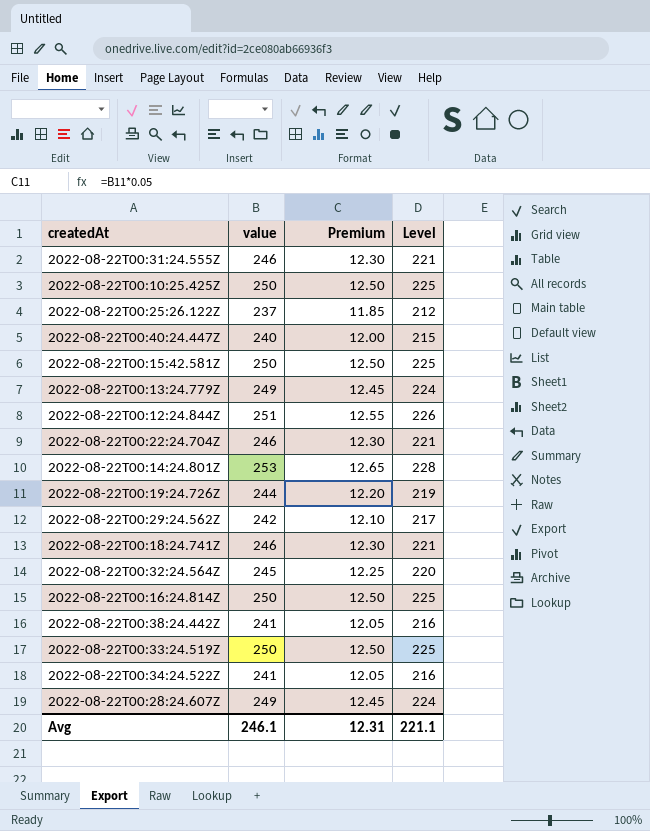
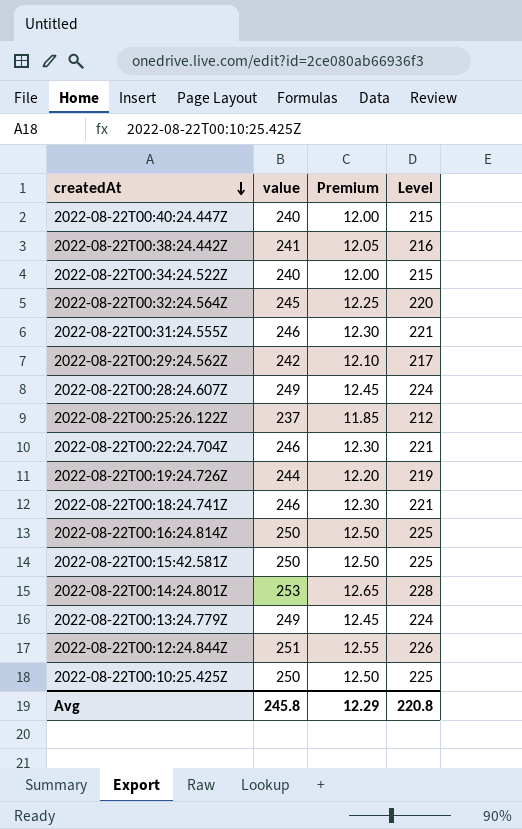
row order: none -> createdAt descending
row 2022-08-22T00:33:24.519Z: 250 | 12.50 | 225 -> none
2022-08-22T00:34:24.522Z | value: 241 -> 240
2022-08-22T00:34:24.522Z | Premium: 12.05 -> 12.00
2022-08-22T00:34:24.522Z | Level: 216 -> 215
Avg | value: 246.1 -> 245.8
Avg | Premium: 12.31 -> 12.29
Avg | Level: 221.1 -> 220.8

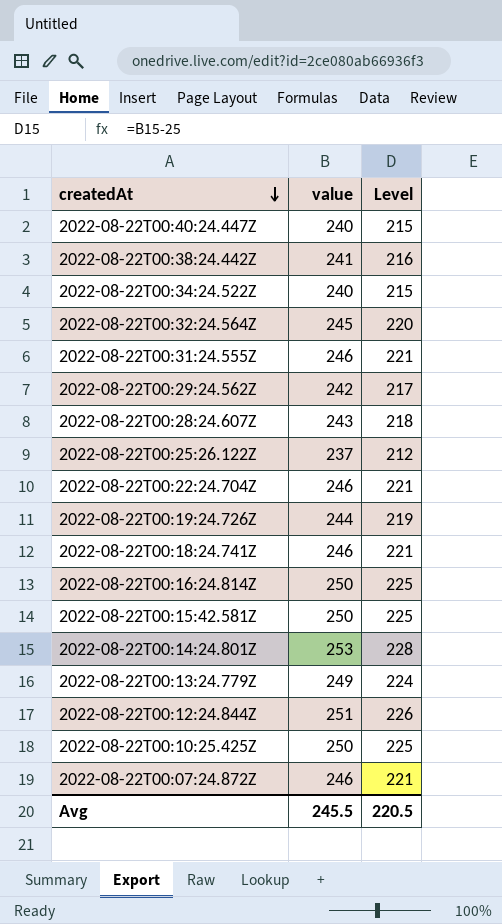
column Premium | formula: [value] * 0.05 -> none
2022-08-22T00:28:24.607Z | value: 249 -> 243
2022-08-22T00:28:24.607Z | Level: 224 -> 218
row 2022-08-22T00:07:24.872Z: none -> 246 | 221
Avg | value: 245.8 -> 245.5
Avg | Level: 220.8 -> 220.5

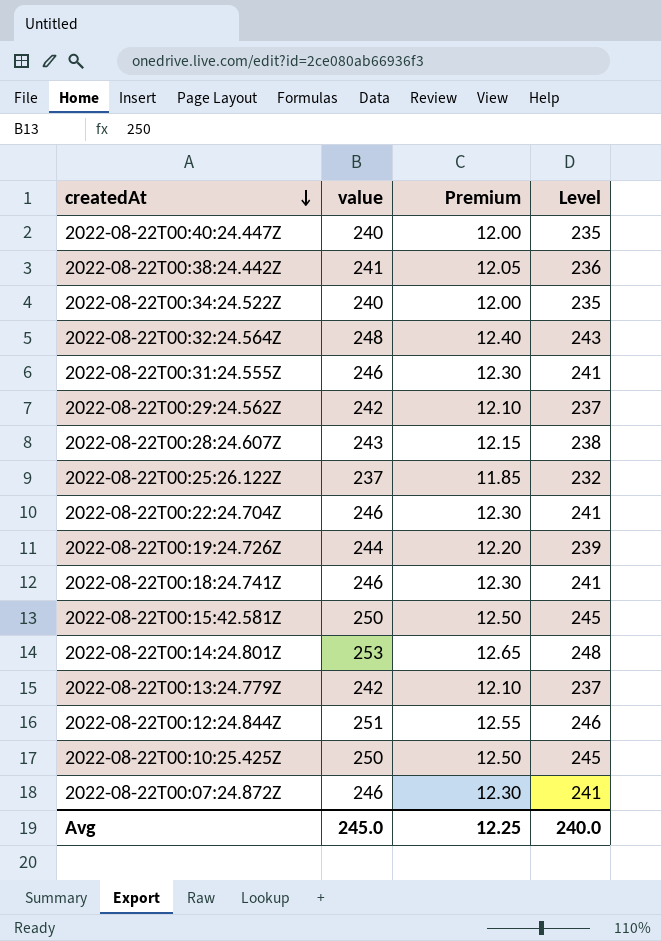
column Premium | formula: none -> [value] * 0.05
column Level | formula: [value] - 25 -> [value] - 5
row 2022-08-22T00:16:24.814Z: 250 | 225 -> none
2022-08-22T00:32:24.564Z | value: 245 -> 248
2022-08-22T00:13:24.779Z | value: 249 -> 242
Avg | value: 245.5 -> 245.0
Avg | Level: 220.5 -> 240.0

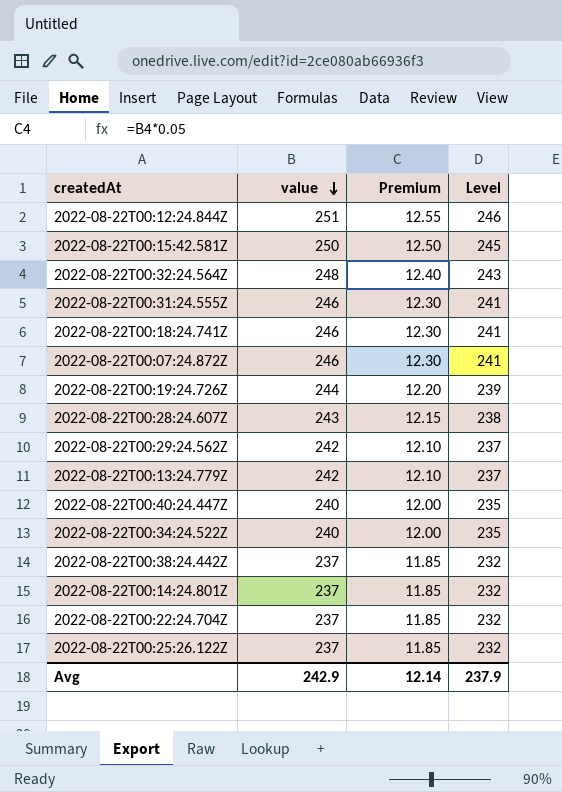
row order: createdAt descending -> value descending
row 2022-08-22T00:10:25.425Z: 250 | 12.50 | 245 -> none
2022-08-22T00:38:24.442Z | value: 241 -> 237
2022-08-22T00:38:24.442Z | Premium: 12.05 -> 11.85
2022-08-22T00:38:24.442Z | Level: 236 -> 232
2022-08-22T00:14:24.801Z | value: 253 -> 237
2022-08-22T00:14:24.801Z | Premium: 12.65 -> 11.85
2022-08-22T00:14:24.801Z | Level: 248 -> 232
2022-08-22T00:22:24.704Z | value: 246 -> 237
2022-08-22T00:22:24.704Z | Premium: 12.30 -> 11.85
2022-08-22T00:22:24.704Z | Level: 241 -> 232
Avg | value: 245.0 -> 242.9
Avg | Premium: 12.25 -> 12.14
Avg | Level: 240.0 -> 237.9

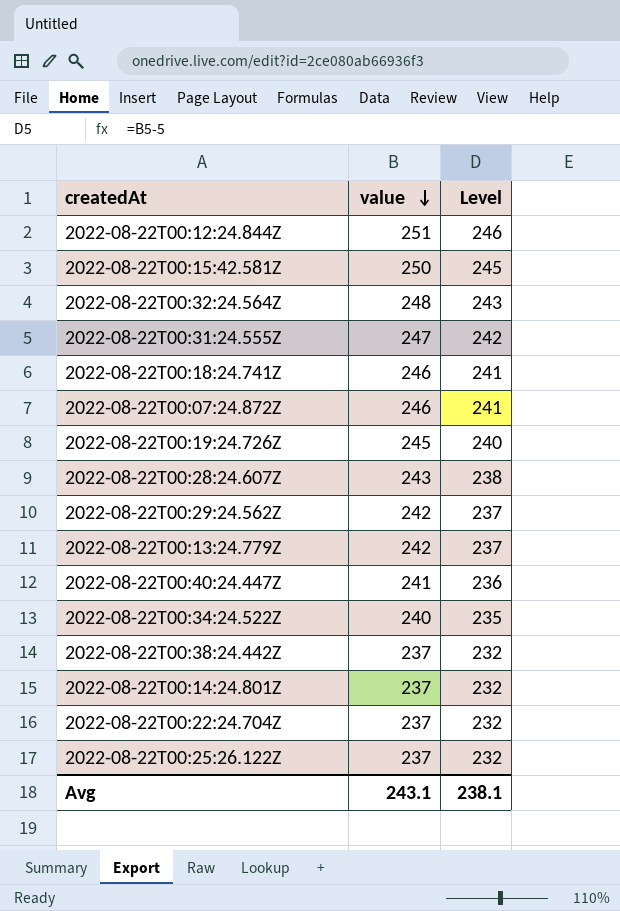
column Premium | formula: [value] * 0.05 -> none
2022-08-22T00:31:24.555Z | value: 246 -> 247
2022-08-22T00:31:24.555Z | Level: 241 -> 242
2022-08-22T00:19:24.726Z | value: 244 -> 245
2022-08-22T00:19:24.726Z | Level: 239 -> 240
2022-08-22T00:40:24.447Z | value: 240 -> 241
2022-08-22T00:40:24.447Z | Level: 235 -> 236
Avg | value: 242.9 -> 243.1
Avg | Level: 237.9 -> 238.1

